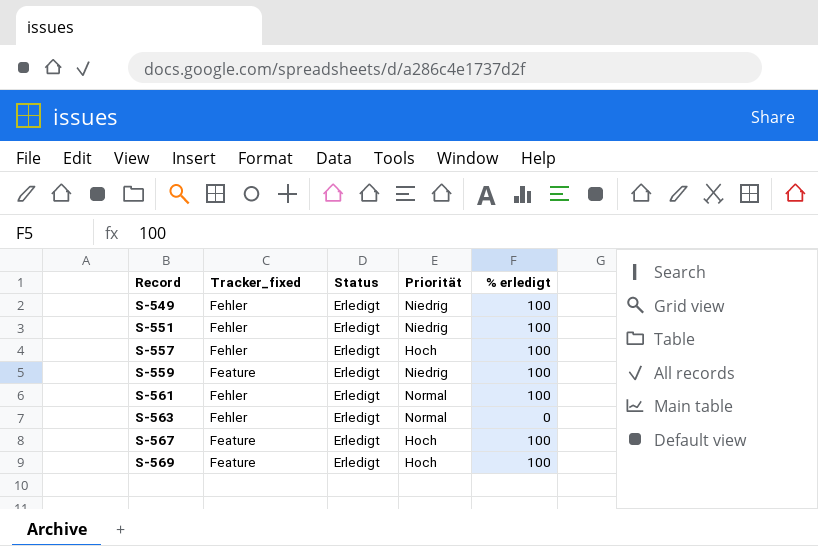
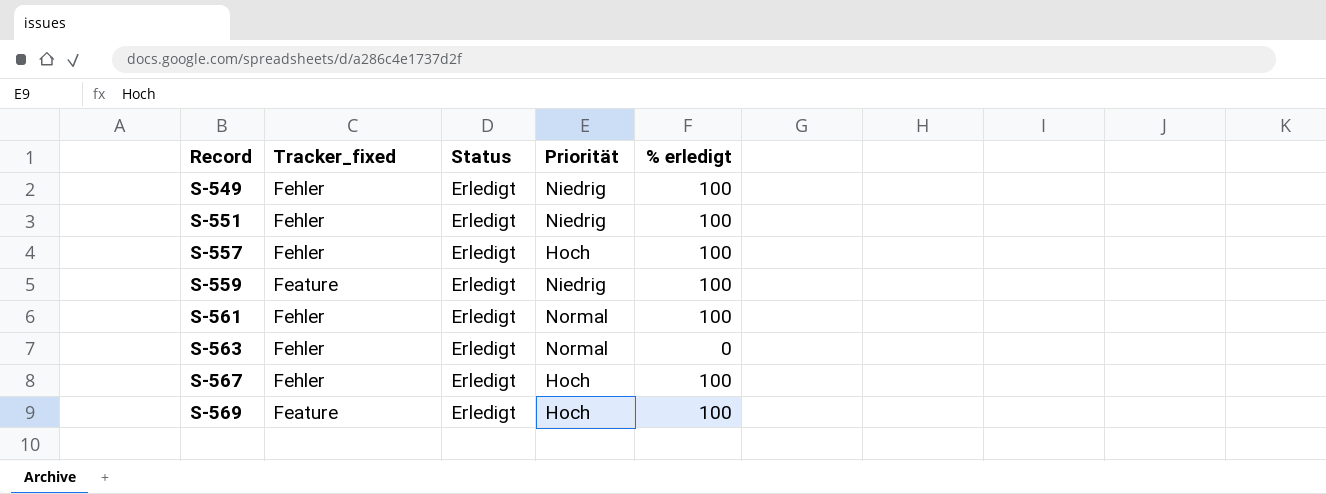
S-567 | Tracker_fixed: Feature -> Fehler

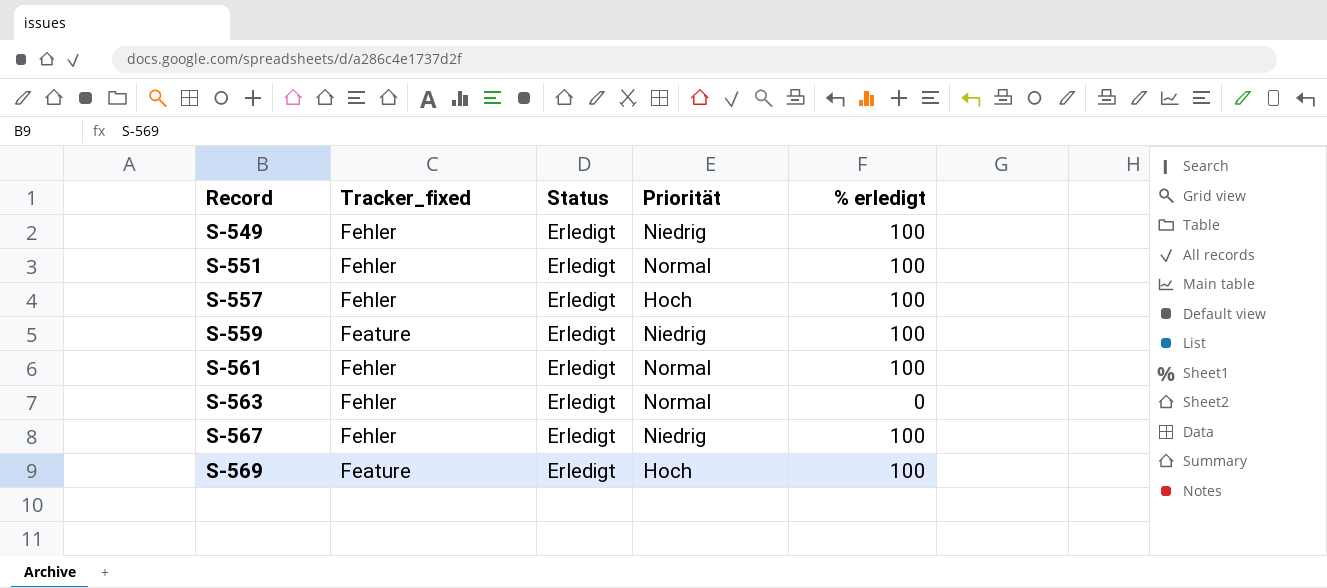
S-551 | Priorität: Niedrig -> Normal
S-567 | Priorität: Hoch -> Niedrig

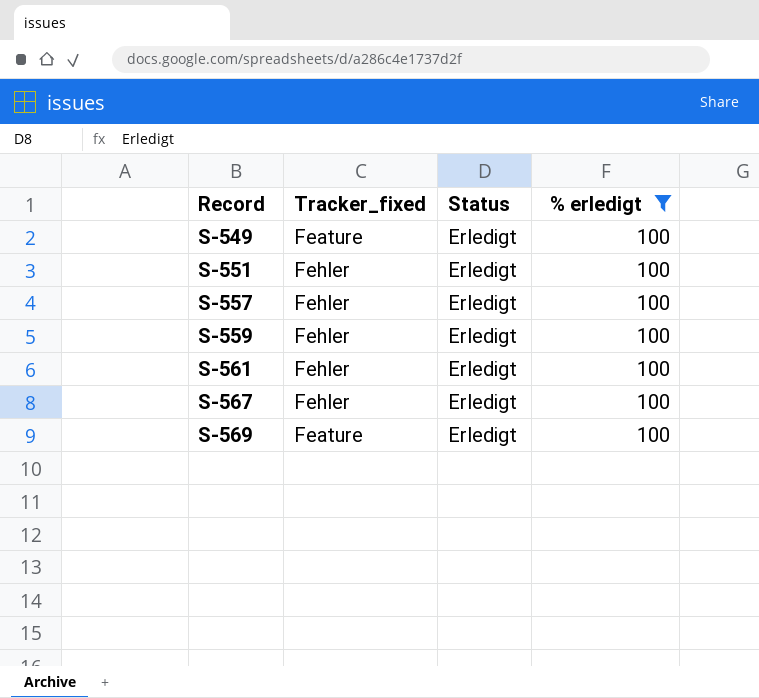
filter: none -> % erledigt = 100
column Priorität | position: 4 -> none
S-549 | Tracker_fixed: Fehler -> Feature
S-559 | Tracker_fixed: Feature -> Fehler

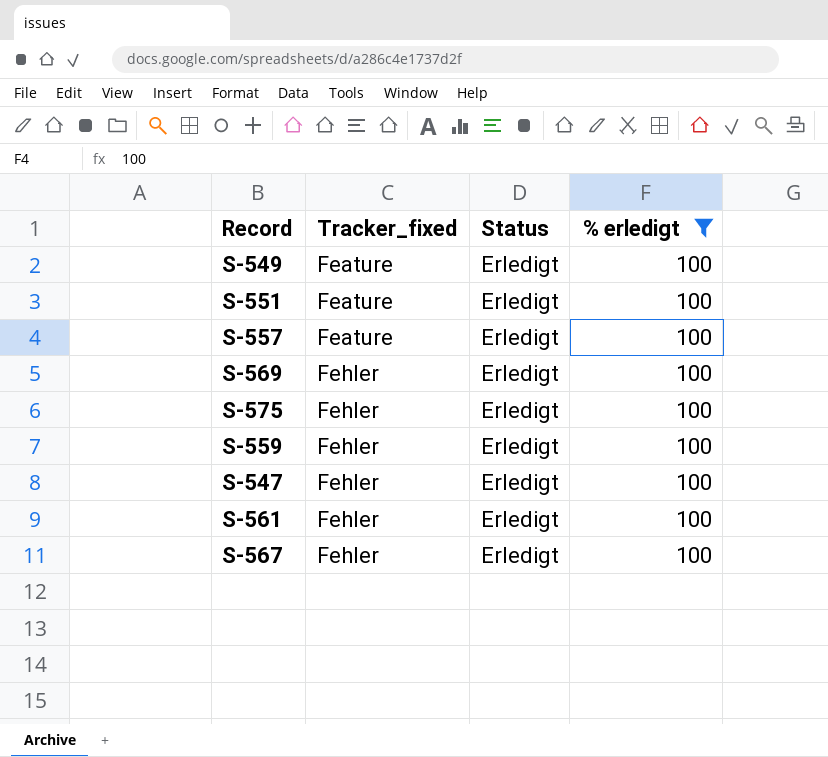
row order: Record ascending -> Tracker_fixed ascending
S-551 | Tracker_fixed: Fehler -> Feature
S-557 | Tracker_fixed: Fehler -> Feature
S-569 | Tracker_fixed: Feature -> Fehler
row S-575: none -> Fehler | Erledigt | 100
row S-547: none -> Fehler | Erledigt | 100

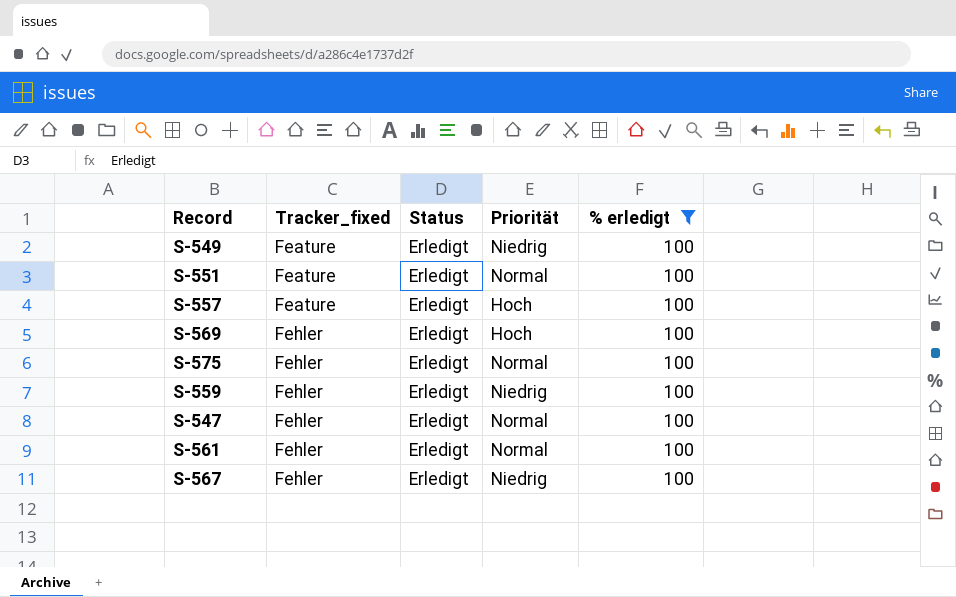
column Priorität | position: none -> 4

